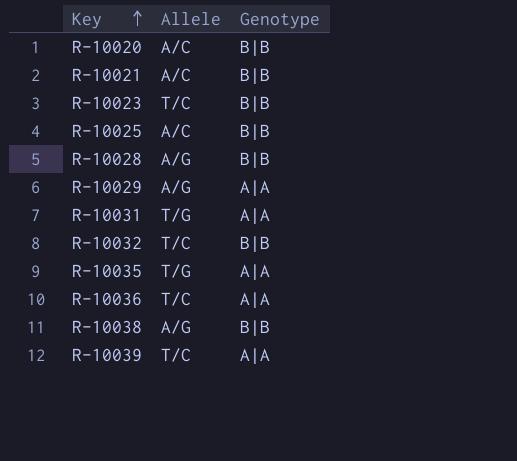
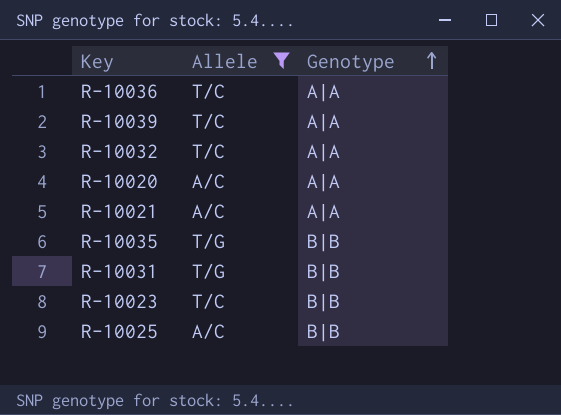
filter: none -> Allele != A/G
row order: Key ascending -> Genotype ascending
R-10032 | Genotype: B|B -> A|A
R-10020 | Genotype: B|B -> A|A
R-10021 | Genotype: B|B -> A|A
R-10035 | Genotype: A|A -> B|B
R-10031 | Genotype: A|A -> B|B

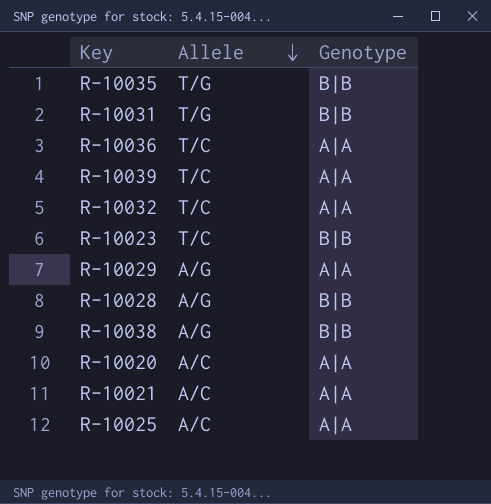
filter: Allele != A/G -> none
row order: Genotype ascending -> Allele descending
R-10025 | Genotype: B|B -> A|A

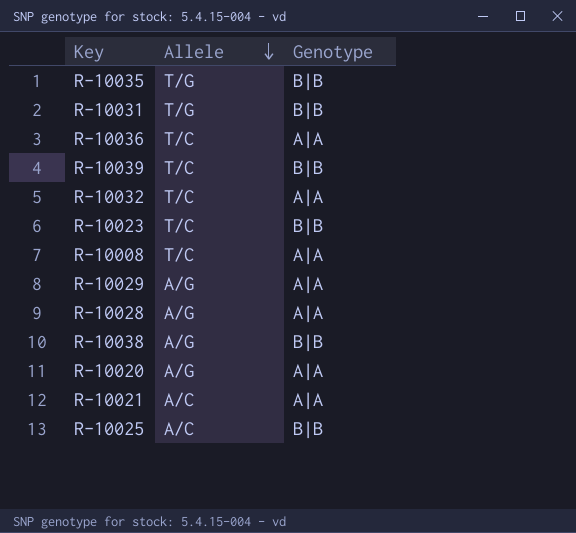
R-10039 | Genotype: A|A -> B|B
row R-10008: none -> T/C | A|A
R-10028 | Genotype: B|B -> A|A
R-10020 | Allele: A/C -> A/G
R-10025 | Genotype: A|A -> B|B

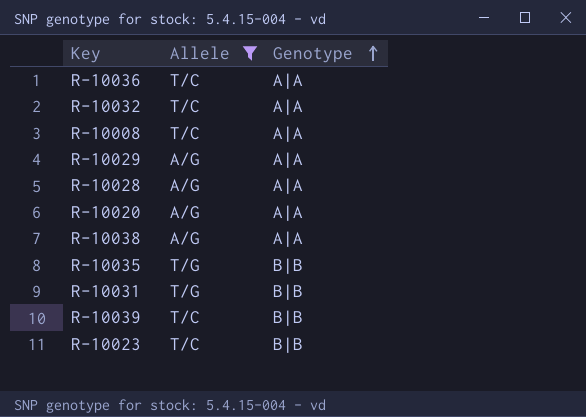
filter: none -> Allele != A/C
row order: Allele descending -> Genotype ascending
R-10038 | Genotype: B|B -> A|A

